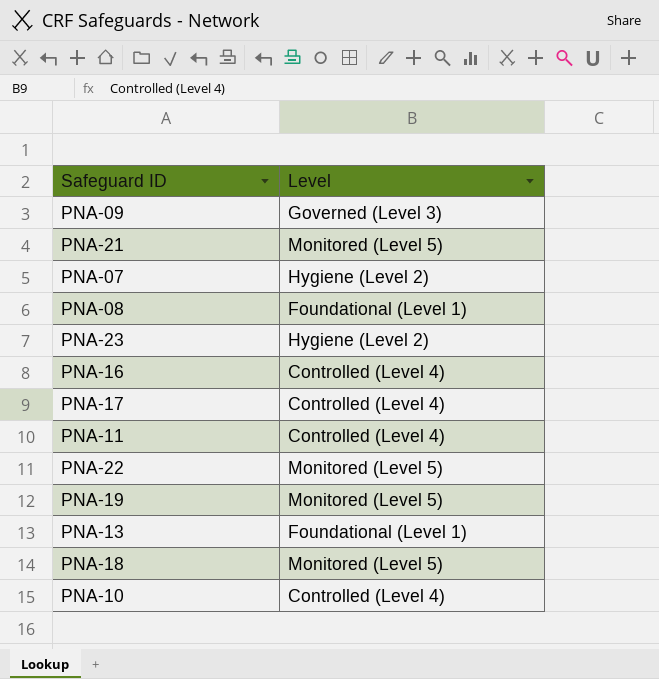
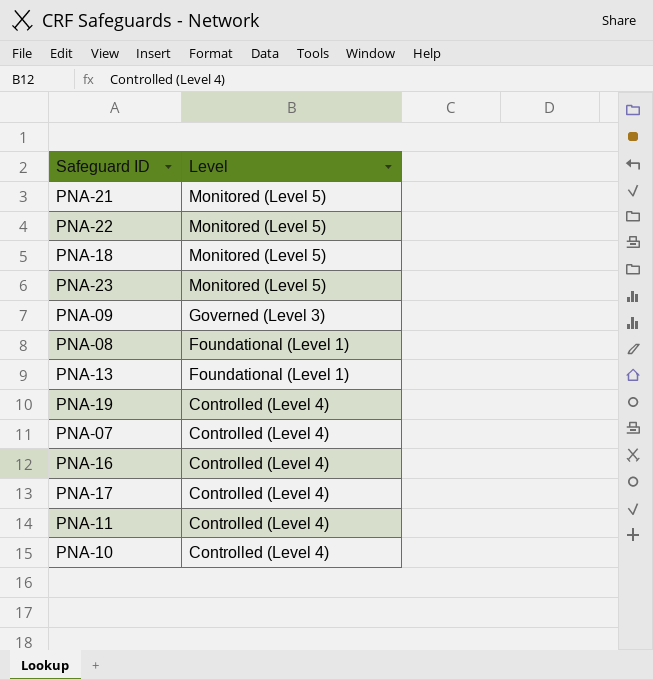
row order: none -> Level descending
PNA-23 | Level: Hygiene (Level 2) -> Monitored (Level 5)
PNA-19 | Level: Monitored (Level 5) -> Controlled (Level 4)
PNA-07 | Level: Hygiene (Level 2) -> Controlled (Level 4)

